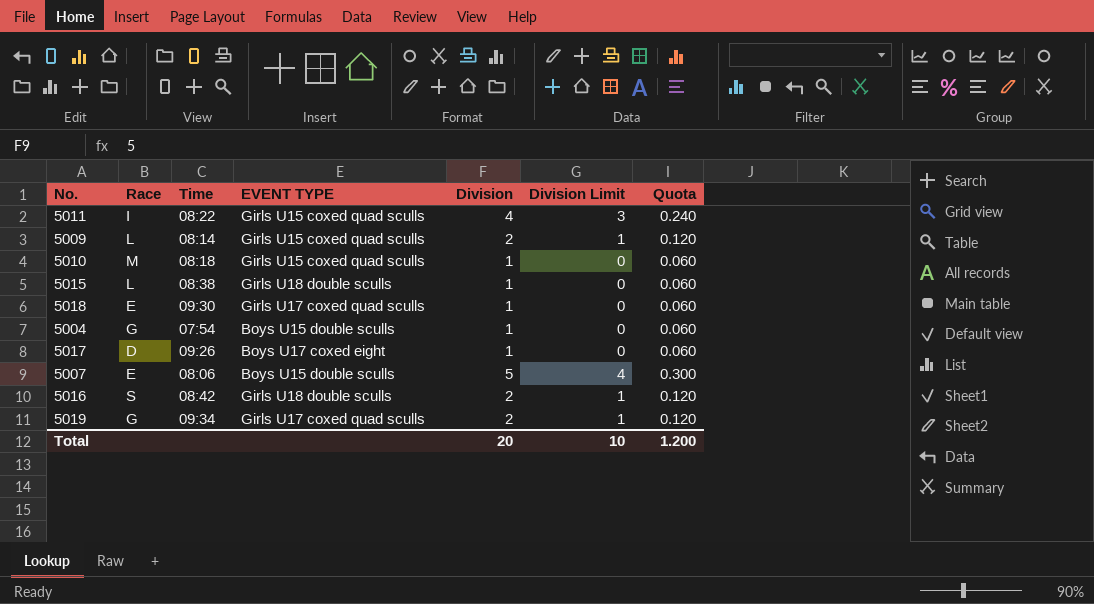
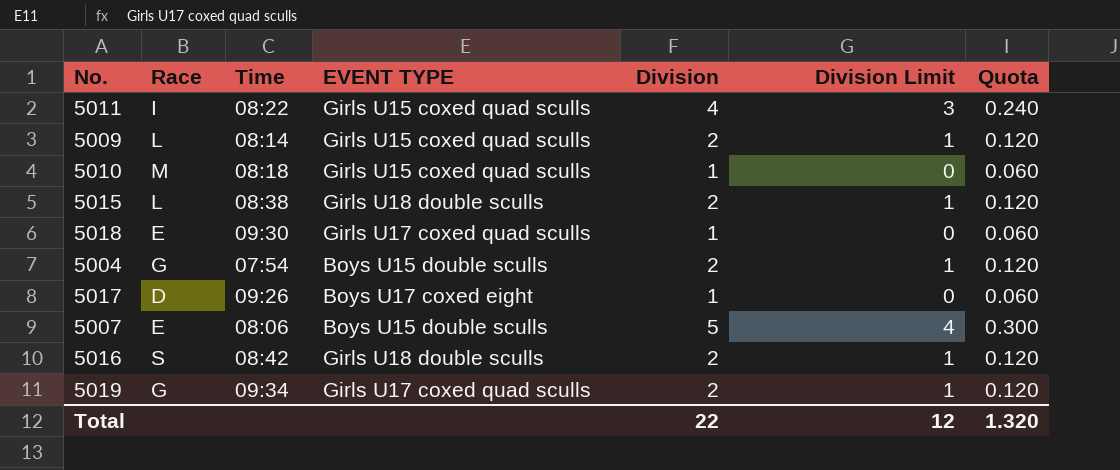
5015 | Division: 1 -> 2
5015 | Division Limit: 0 -> 1
5015 | Quota: 0.060 -> 0.120
5004 | Division: 1 -> 2
5004 | Division Limit: 0 -> 1
5004 | Quota: 0.060 -> 0.120
Total | Division: 20 -> 22
Total | Division Limit: 10 -> 12
Total | Quota: 1.200 -> 1.320

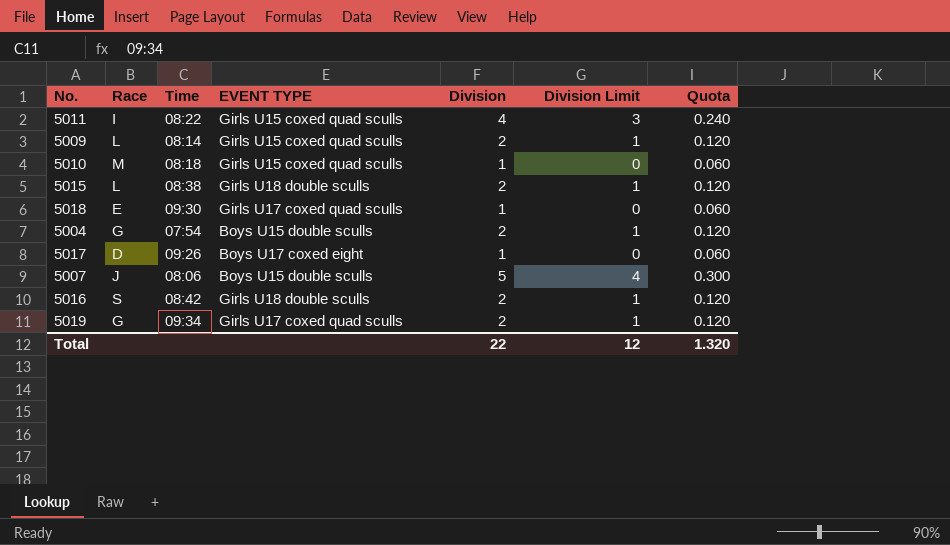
5007 | Race: E -> J

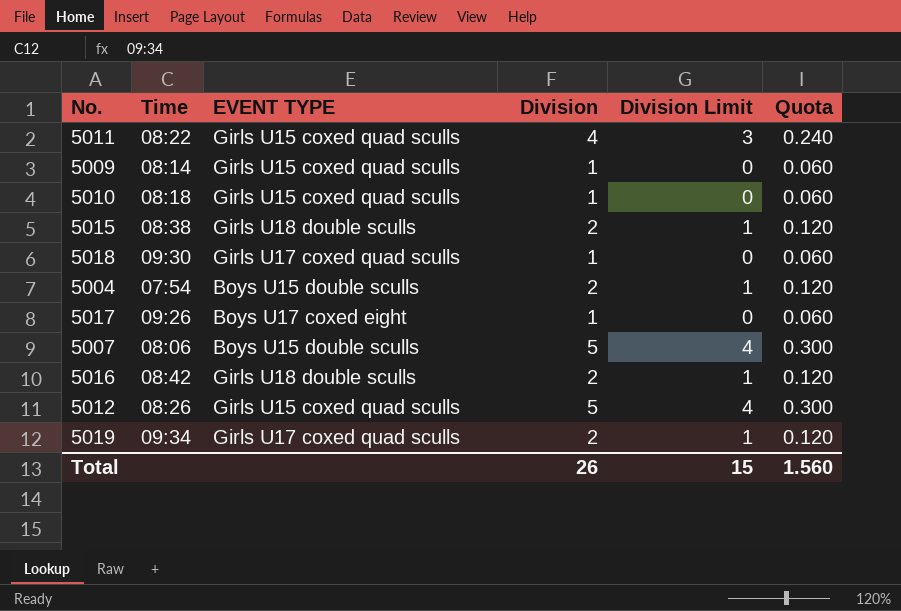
column Race | position: 2 -> none
5009 | Division: 2 -> 1
5009 | Division Limit: 1 -> 0
5009 | Quota: 0.120 -> 0.060
row 5012: none -> 08:26 | Girls U15 coxed quad sculls | 5 | 4 | 0.300
Total | Division: 22 -> 26
Total | Division Limit: 12 -> 15
Total | Quota: 1.320 -> 1.560

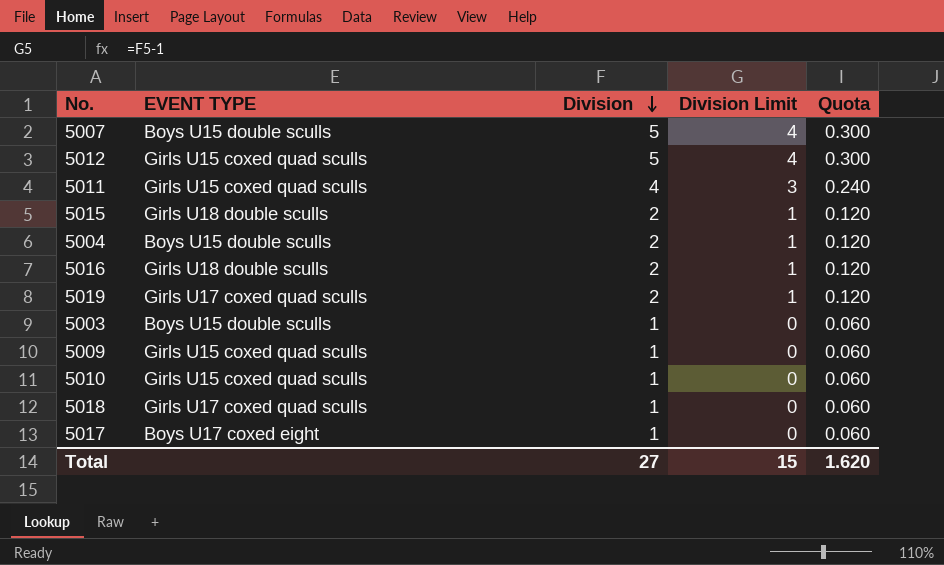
row order: none -> Division descending
column Time | position: 2 -> none
row 5003: none -> Boys U15 double sculls | 1 | 0 | 0.060
Total | Division: 26 -> 27
Total | Quota: 1.560 -> 1.620

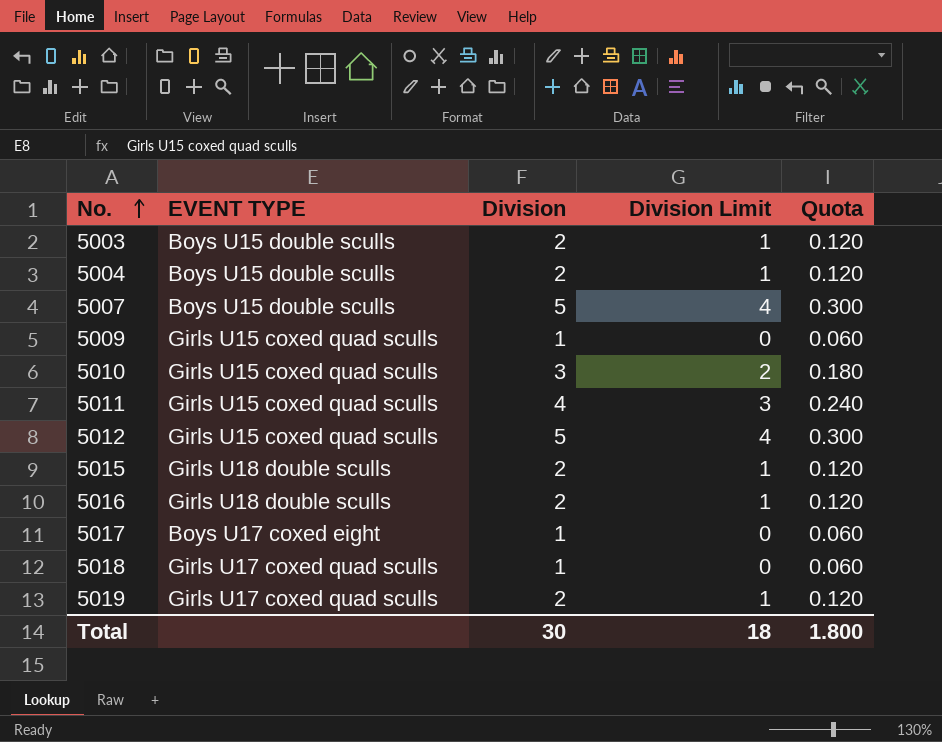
row order: Division descending -> No. ascending
5003 | Division: 1 -> 2
5003 | Division Limit: 0 -> 1
5003 | Quota: 0.060 -> 0.120
5010 | Division: 1 -> 3
5010 | Division Limit: 0 -> 2
5010 | Quota: 0.060 -> 0.180
Total | Division: 27 -> 30
Total | Division Limit: 15 -> 18
Total | Quota: 1.620 -> 1.800

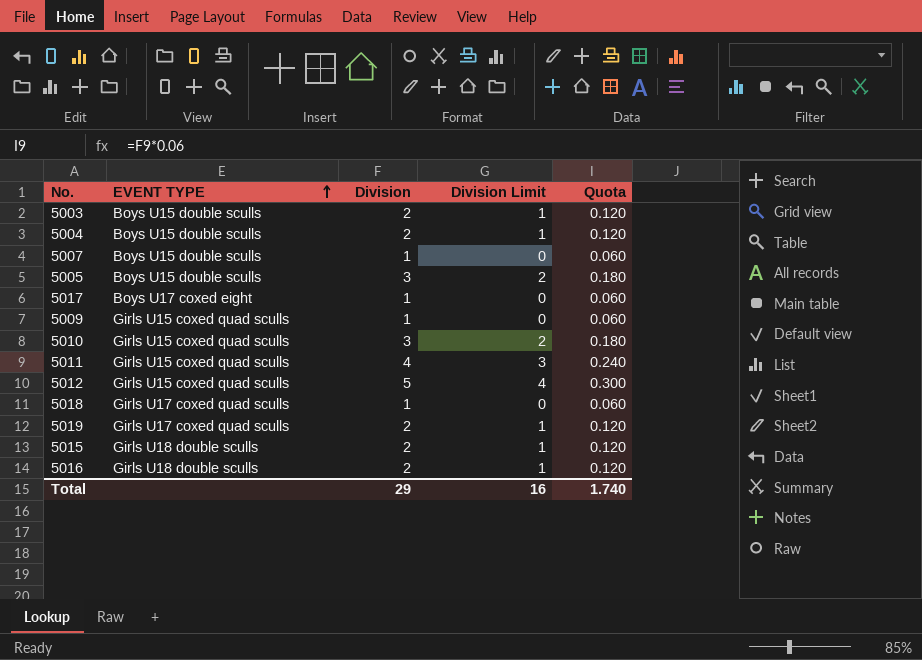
row order: No. ascending -> EVENT TYPE ascending
5007 | Division: 5 -> 1
5007 | Division Limit: 4 -> 0
5007 | Quota: 0.300 -> 0.060
row 5005: none -> Boys U15 double sculls | 3 | 2 | 0.180
Total | Division: 30 -> 29
Total | Division Limit: 18 -> 16
Total | Quota: 1.800 -> 1.740

